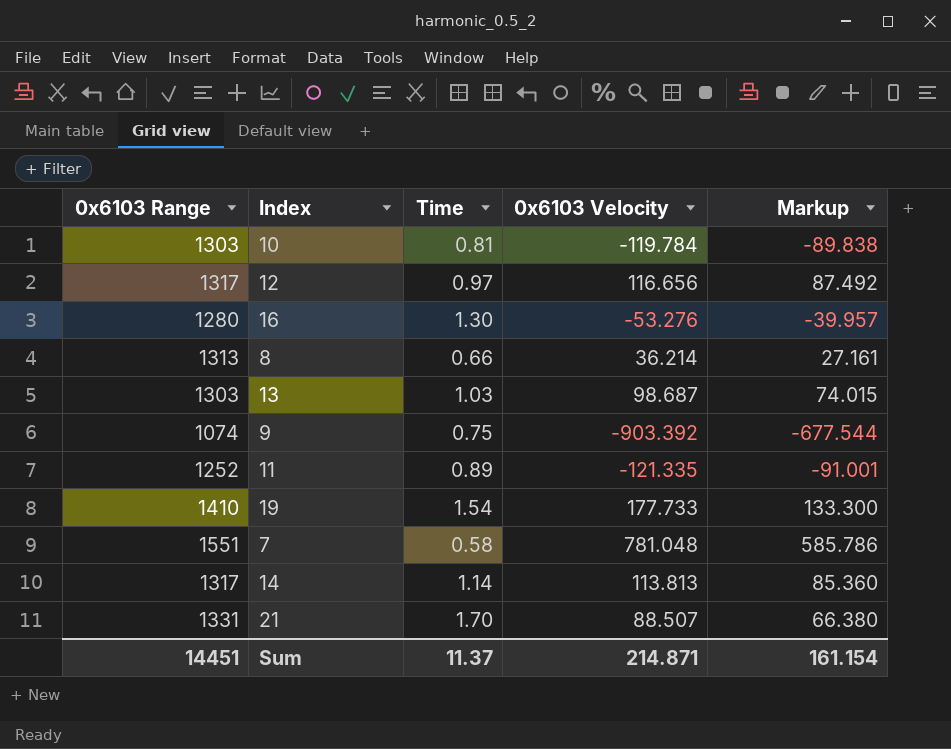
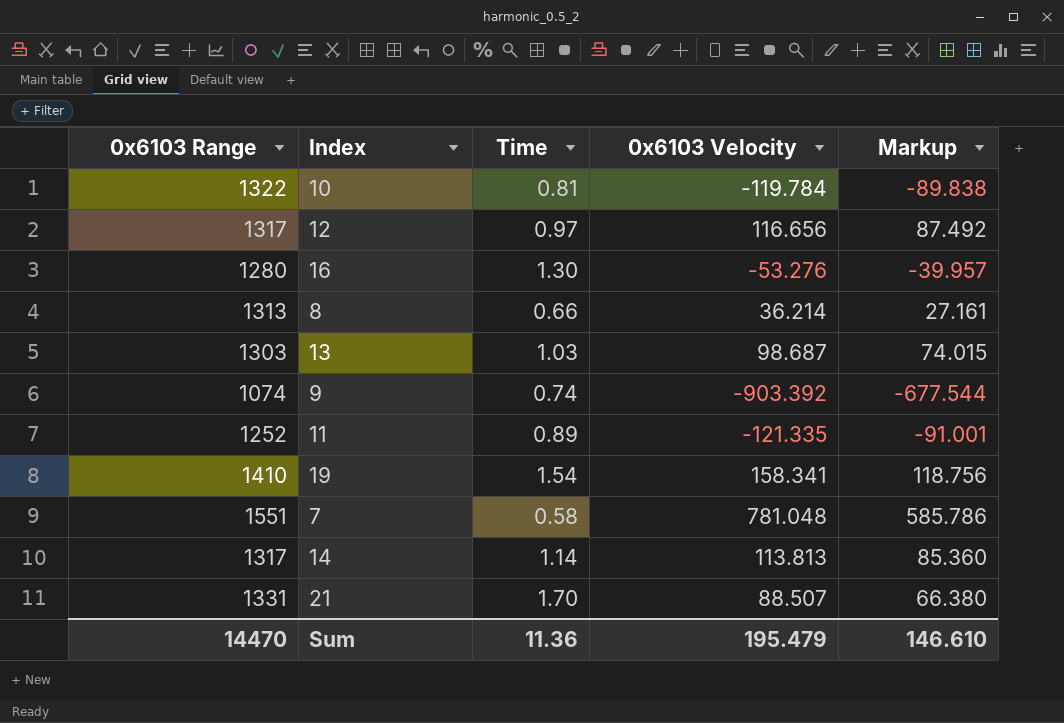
10 | 0x6103 Range: 1303 -> 1322
9 | Time: 0.75 -> 0.74
19 | 0x6103 Velocity: 177.733 -> 158.341
19 | Markup: 133.300 -> 118.756
Sum | 0x6103 Range: 14451 -> 14470
Sum | Time: 11.37 -> 11.36
Sum | 0x6103 Velocity: 214.871 -> 195.479
Sum | Markup: 161.154 -> 146.610

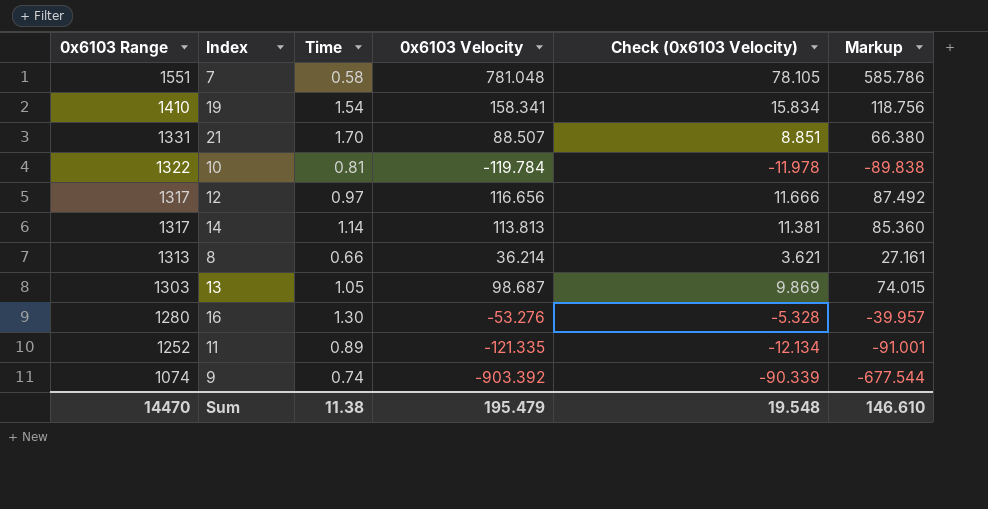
row order: none -> 0x6103 Range descending
column Check (0x6103 Velocity) | formula: none -> [0x6103 Velocity] * 0.1
13 | Time: 1.03 -> 1.05
Sum | Time: 11.36 -> 11.38

